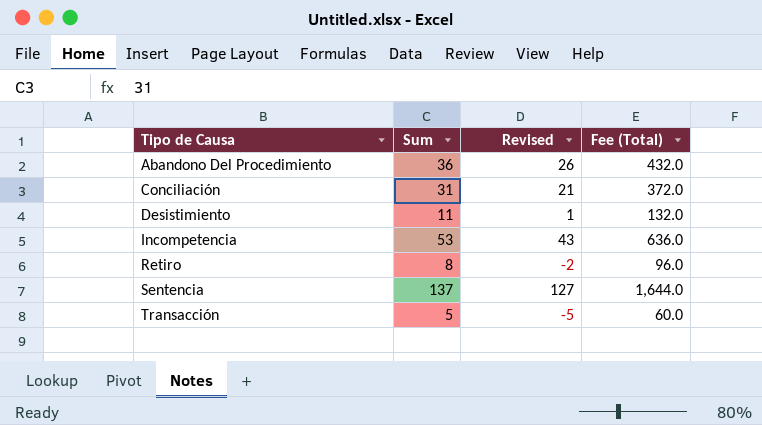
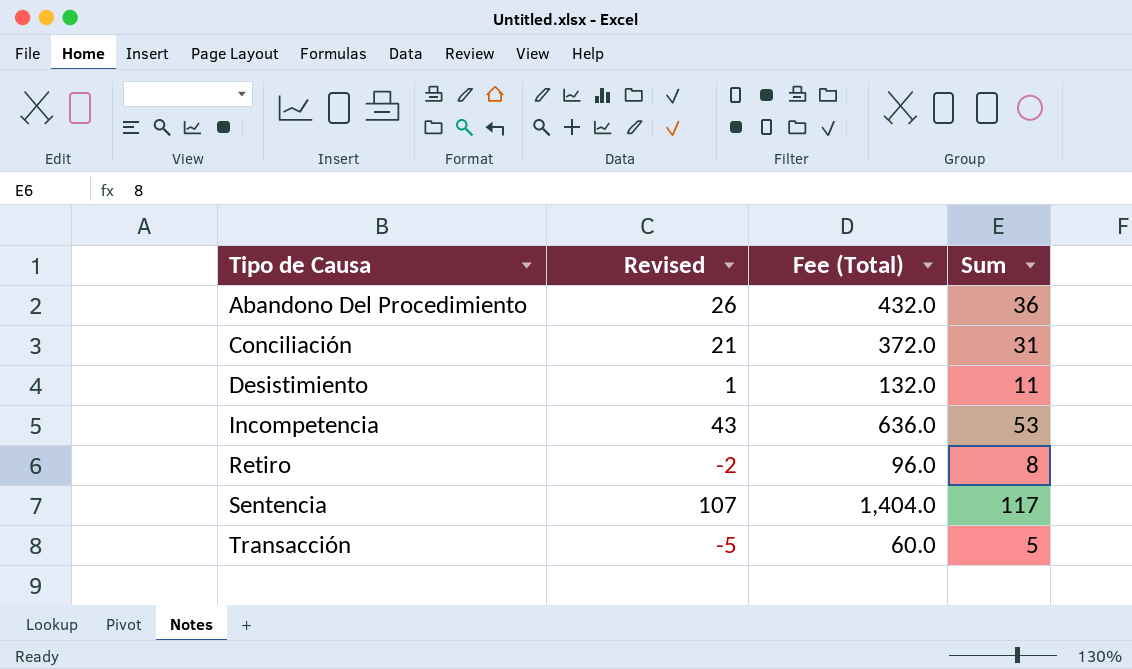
column Sum | position: 2 -> 4
Sentencia | Revised: 127 -> 107
Sentencia | Fee (Total): 1,644.0 -> 1,404.0
Sentencia | Sum: 137 -> 117

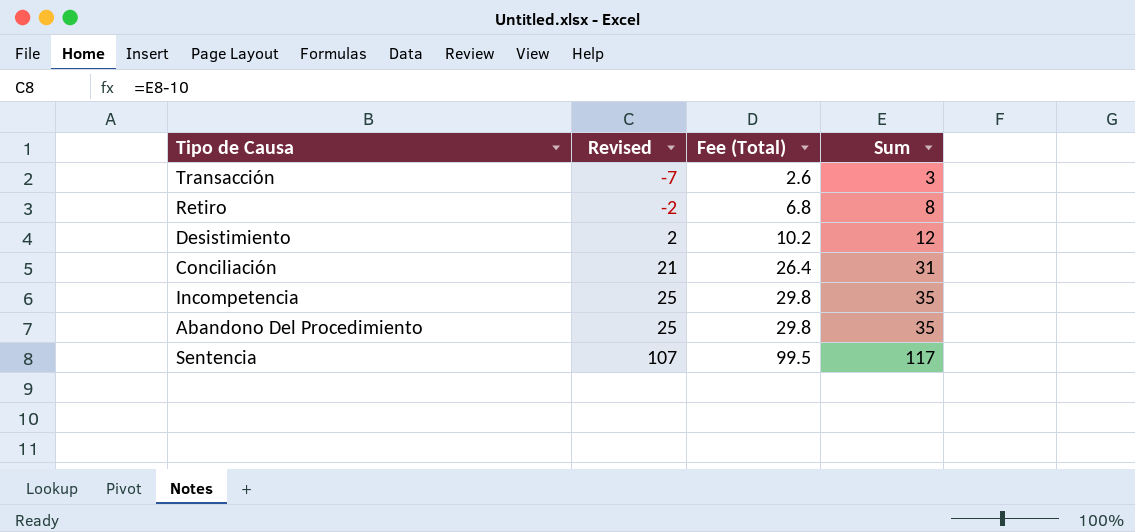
row order: Tipo de Causa ascending -> Revised ascending
column Fee (Total) | formula: [Sum] * 12 -> [Sum] * 0.85
Transacción | Revised: -5 -> -7
Transacción | Sum: 5 -> 3
Desistimiento | Revised: 1 -> 2
Desistimiento | Sum: 11 -> 12
Incompetencia | Revised: 43 -> 25
Incompetencia | Sum: 53 -> 35
Abandono Del Procedimiento | Revised: 26 -> 25
Abandono Del Procedimiento | Sum: 36 -> 35

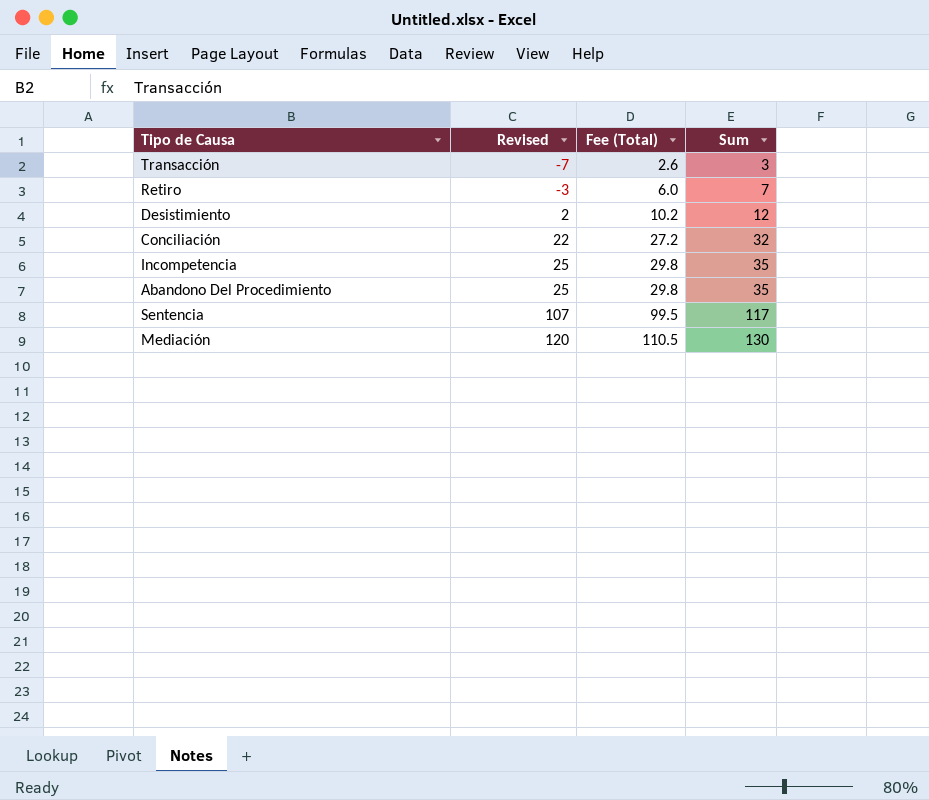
Retiro | Revised: -2 -> -3
Retiro | Fee (Total): 6.8 -> 6.0
Retiro | Sum: 8 -> 7
Conciliación | Revised: 21 -> 22
Conciliación | Fee (Total): 26.4 -> 27.2
Conciliación | Sum: 31 -> 32
row Mediación: none -> 120 | 110.5 | 130

